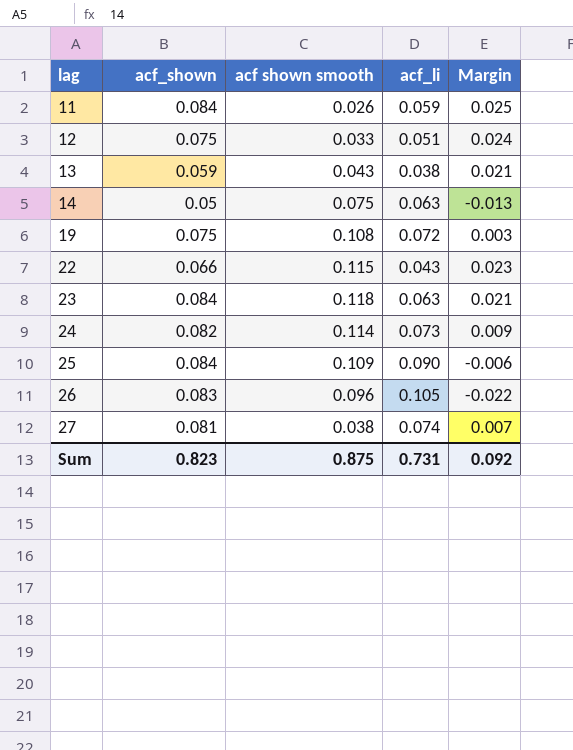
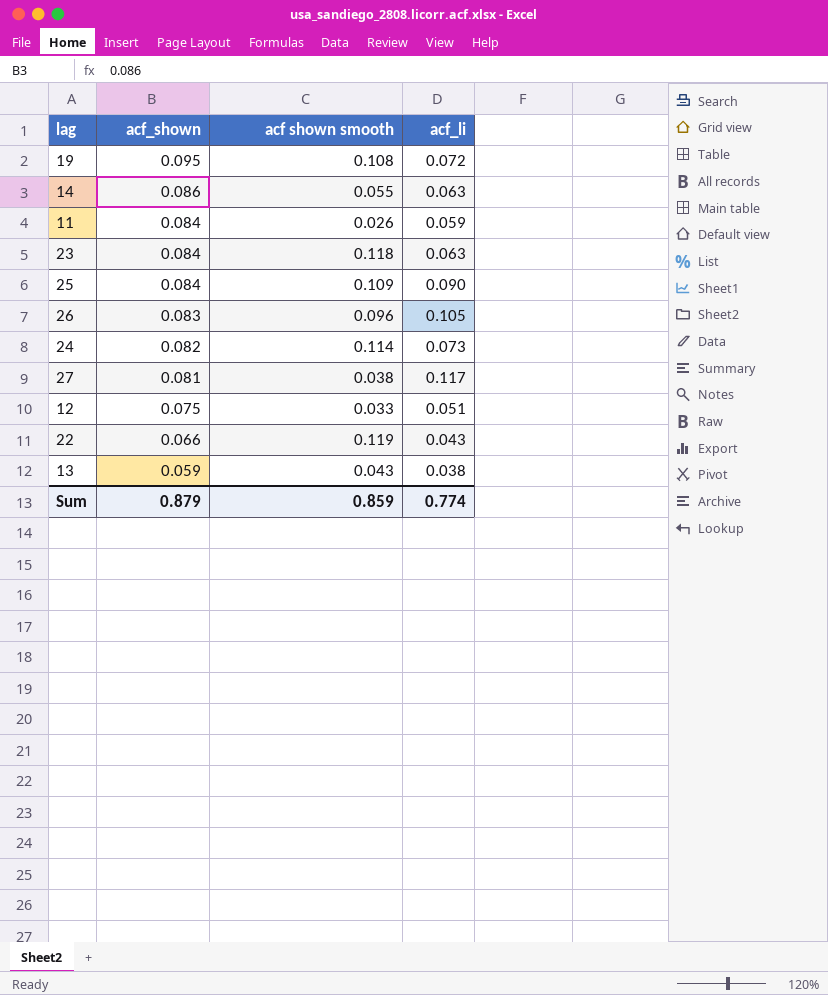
row order: lag ascending -> acf_shown descending
column Margin | formula: [acf_shown] - [acf_li] -> none
19 | acf_shown: 0.075 -> 0.095
14 | acf_shown: 0.05 -> 0.086
14 | acf shown smooth: 0.075 -> 0.055
27 | acf_li: 0.074 -> 0.117
22 | acf shown smooth: 0.115 -> 0.119
Sum | acf_shown: 0.823 -> 0.879
Sum | acf shown smooth: 0.875 -> 0.859
Sum | acf_li: 0.731 -> 0.774

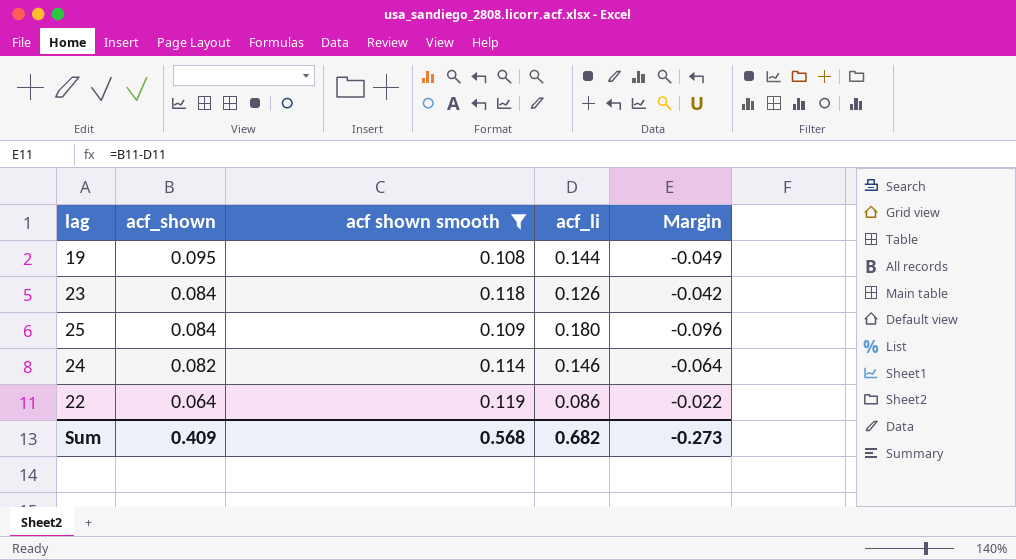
filter: none -> acf shown smooth >= 0.108
column Margin | formula: none -> [acf_shown] - [acf_li]
19 | acf_li: 0.072 -> 0.144
23 | acf_li: 0.063 -> 0.126
25 | acf_li: 0.090 -> 0.180
24 | acf_li: 0.073 -> 0.146
22 | acf_shown: 0.066 -> 0.064
22 | acf_li: 0.043 -> 0.086
Sum | acf_shown: 0.879 -> 0.409
Sum | acf shown smooth: 0.859 -> 0.568
Sum | acf_li: 0.774 -> 0.682

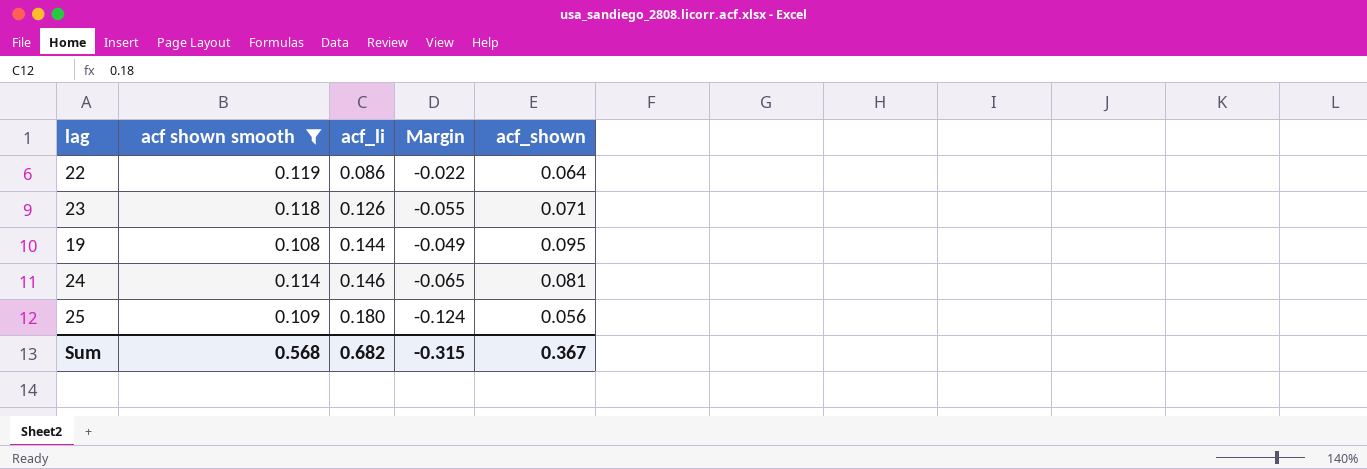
row order: acf_shown descending -> acf_li ascending
column acf_shown | position: 2 -> 5
23 | Margin: -0.042 -> -0.055
23 | acf_shown: 0.084 -> 0.071
24 | Margin: -0.064 -> -0.065
24 | acf_shown: 0.082 -> 0.081
25 | Margin: -0.096 -> -0.124
25 | acf_shown: 0.084 -> 0.056
Sum | Margin: -0.273 -> -0.315
Sum | acf_shown: 0.409 -> 0.367

